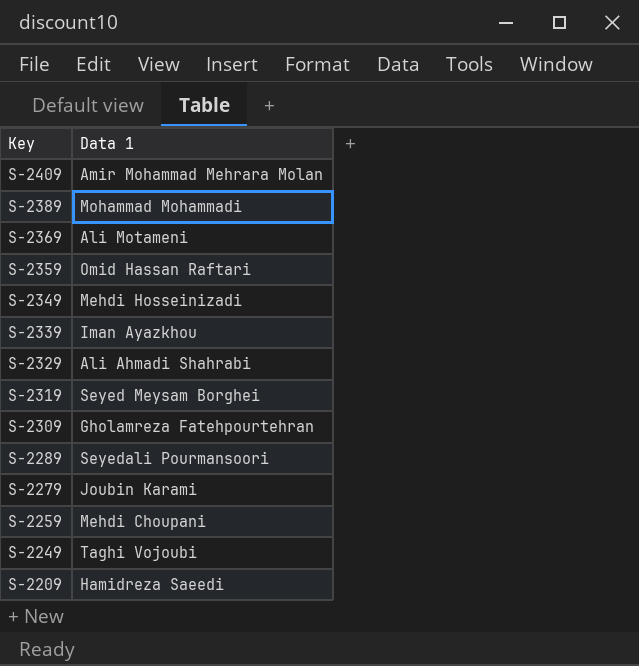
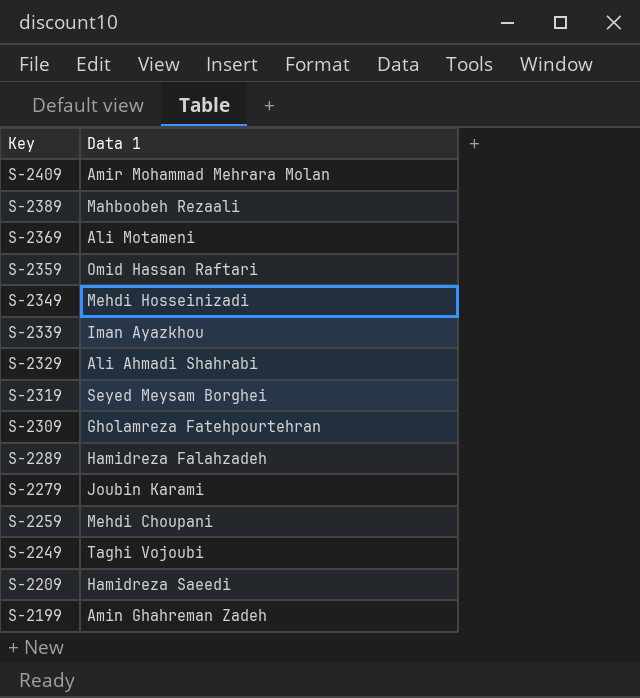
S-2389 | Data 1: Mohammad Mohammadi -> Mahboobeh Rezaali
S-2289 | Data 1: Seyedali Pourmansoori -> Hamidreza Falahzadeh
row S-2199: none -> Amin Ghahreman Zadeh

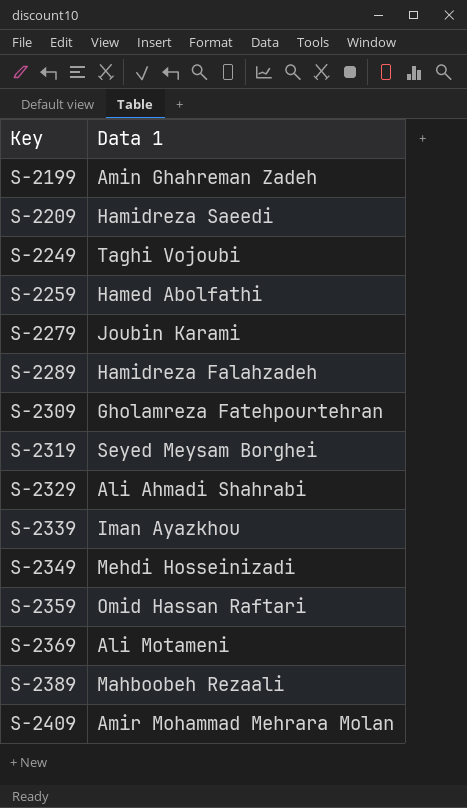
row order: Key descending -> Key ascending
S-2259 | Data 1: Mehdi Choupani -> Hamed Abolfathi

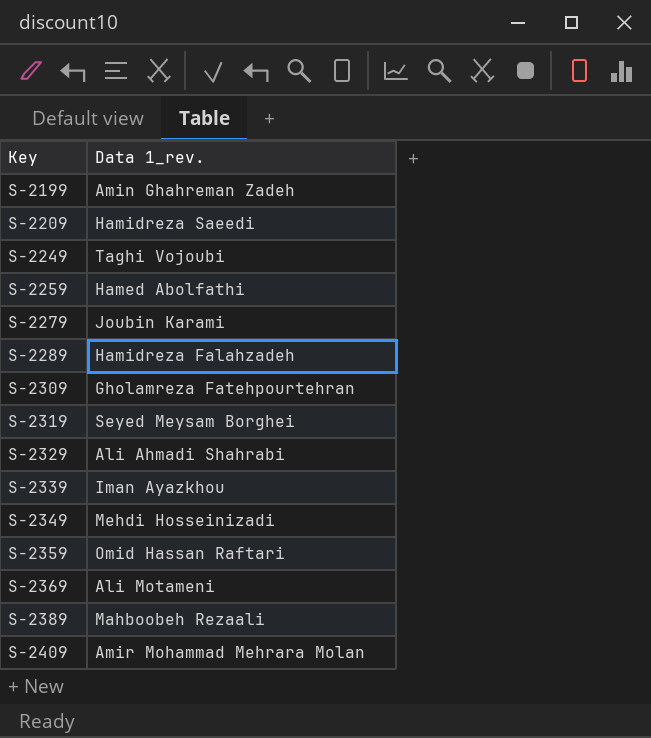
column name: Data 1 -> Data 1_rev.

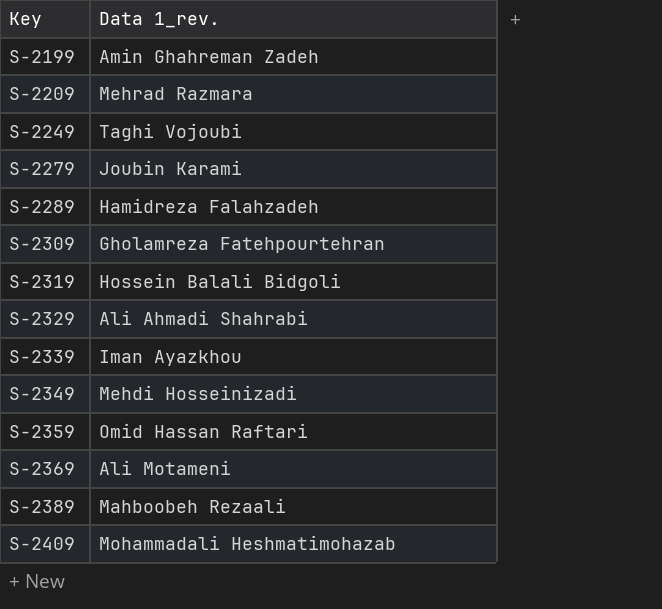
row S-2259: Hamed Abolfathi -> none
S-2209 | Data 1_rev.: Hamidreza Saeedi -> Mehrad Razmara
S-2319 | Data 1_rev.: Seyed Meysam Borghei -> Hossein Balali Bidgoli
S-2409 | Data 1_rev.: Amir Mohammad Mehrara Molan -> Mohammadali Heshmatimohazab

